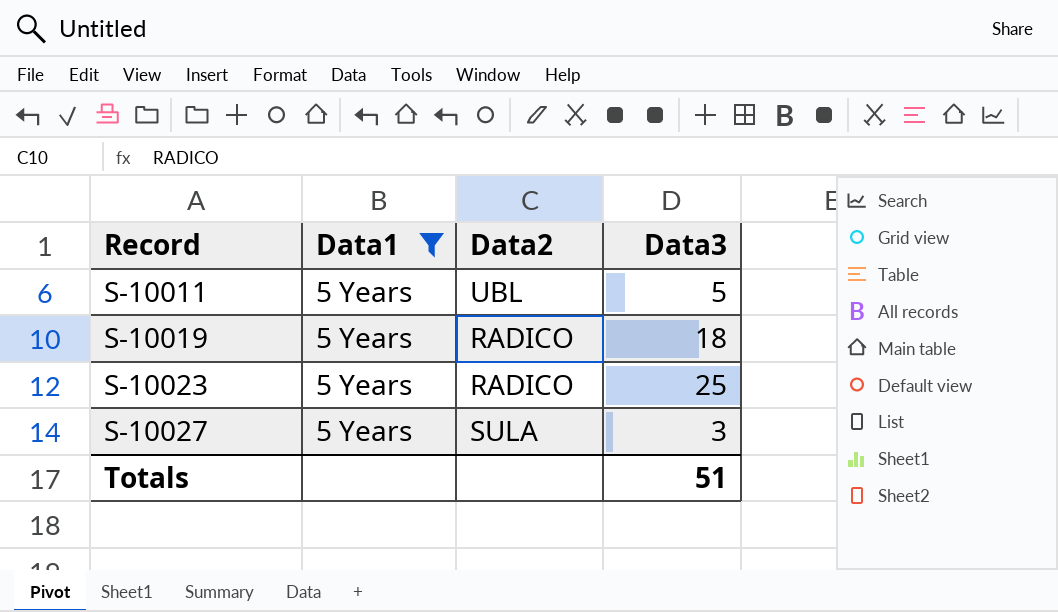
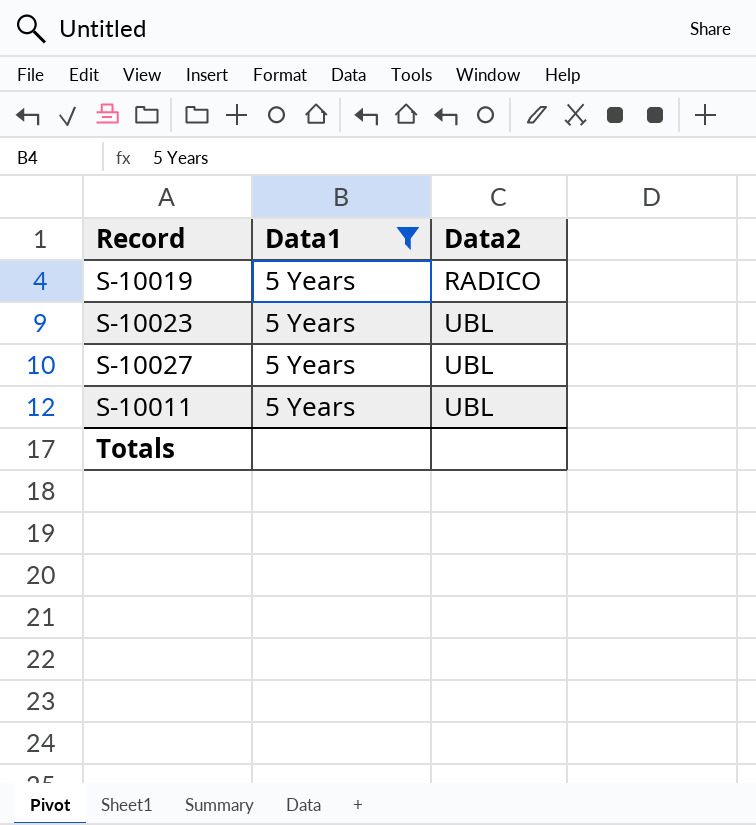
row order: Record ascending -> Data2 ascending
column Data3 | position: 4 -> none
S-10023 | Data2: RADICO -> UBL
S-10027 | Data2: SULA -> UBL

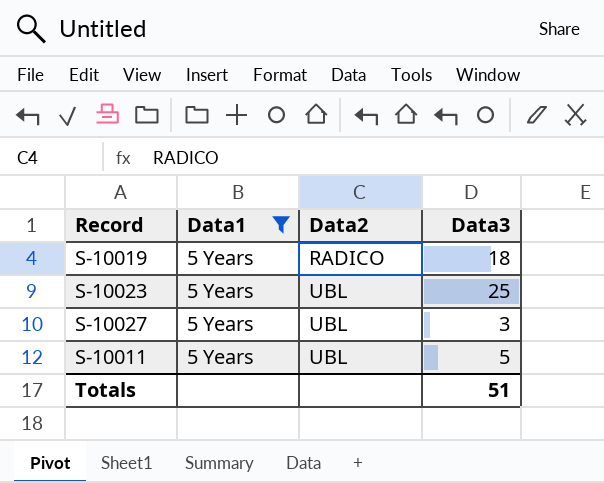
column Data3 | position: none -> 4

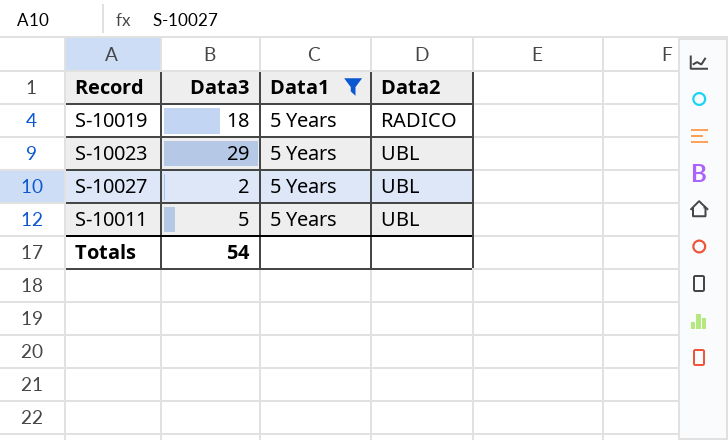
column Data3 | position: 4 -> 2
S-10023 | Data3: 25 -> 29
S-10027 | Data3: 3 -> 2
Totals | Data3: 51 -> 54

